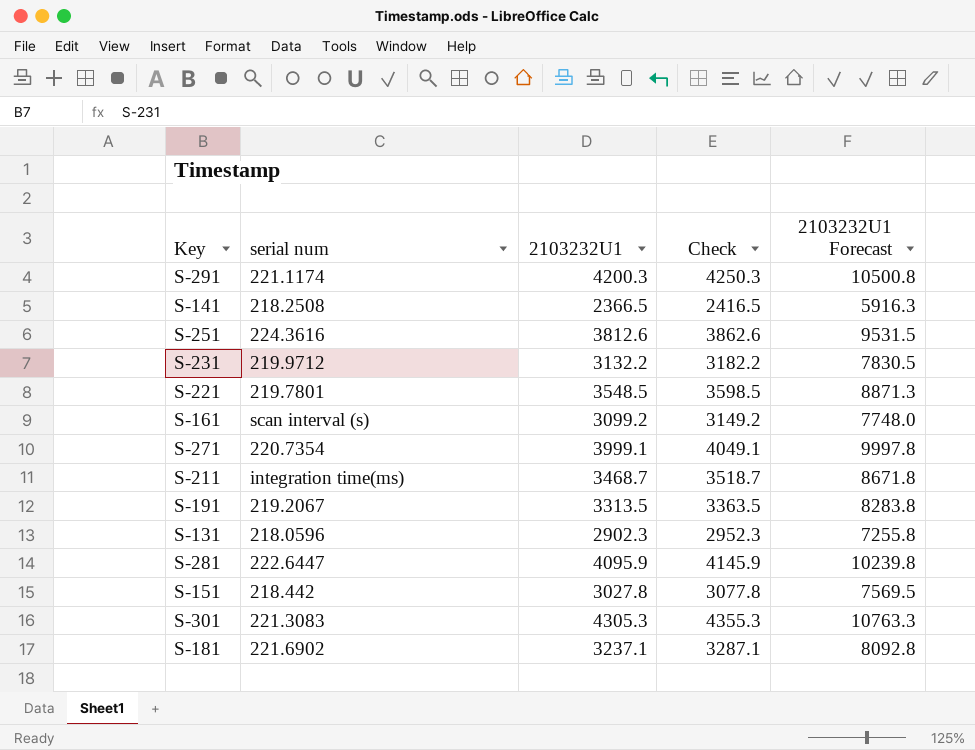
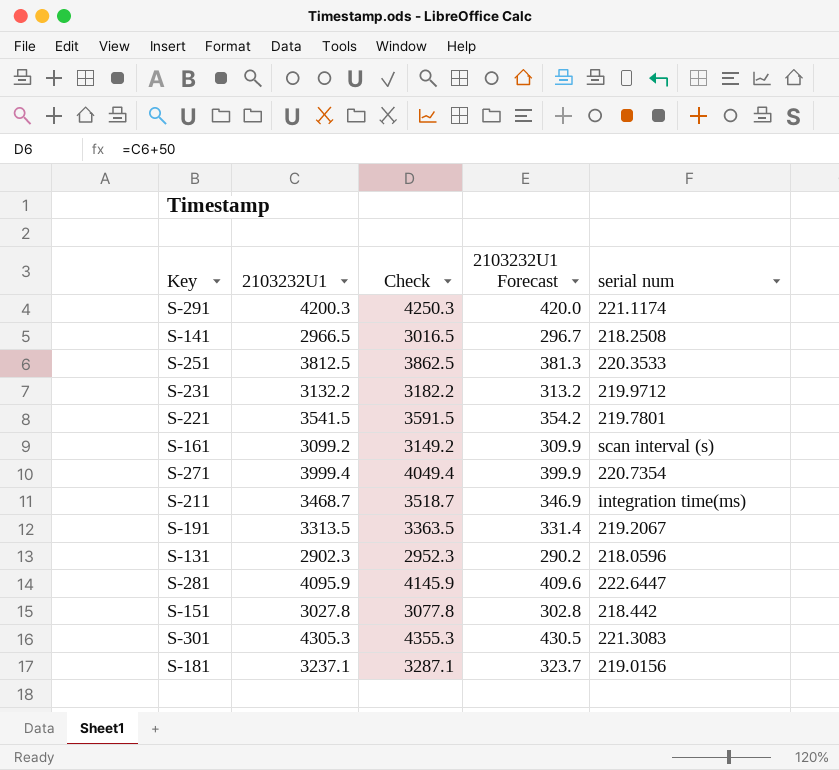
column 2103232U1 Forecast | formula: [2103232U1] * 2.5 -> [2103232U1] * 0.1
column serial num | position: 2 -> 5
S-141 | 2103232U1: 2366.5 -> 2966.5
S-141 | Check: 2416.5 -> 3016.5
S-251 | 2103232U1: 3812.6 -> 3812.5
S-251 | Check: 3862.6 -> 3862.5
S-251 | serial num: 224.3616 -> 220.3533
S-221 | 2103232U1: 3548.5 -> 3541.5
S-221 | Check: 3598.5 -> 3591.5
S-271 | 2103232U1: 3999.1 -> 3999.4
S-271 | Check: 4049.1 -> 4049.4
S-181 | serial num: 221.6902 -> 219.0156

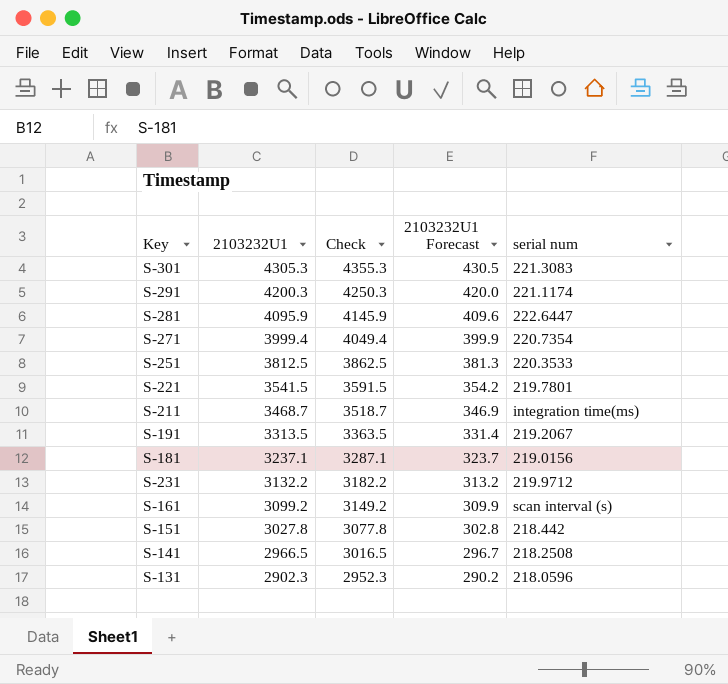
row order: none -> 2103232U1 descending

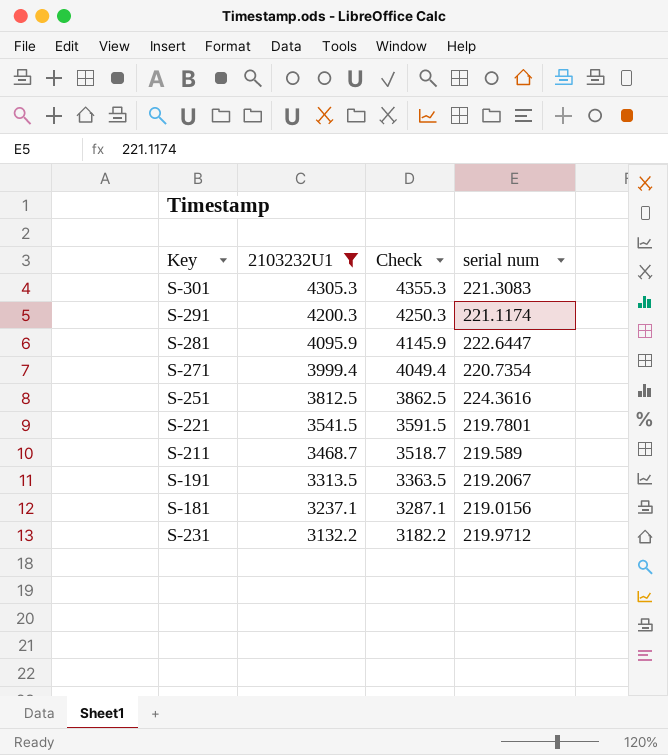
filter: none -> 2103232U1 >= 3132.2
column 2103232U1 Forecast | formula: [2103232U1] * 0.1 -> none
S-251 | serial num: 220.3533 -> 224.3616
S-211 | serial num: integration time(ms) -> 219.589

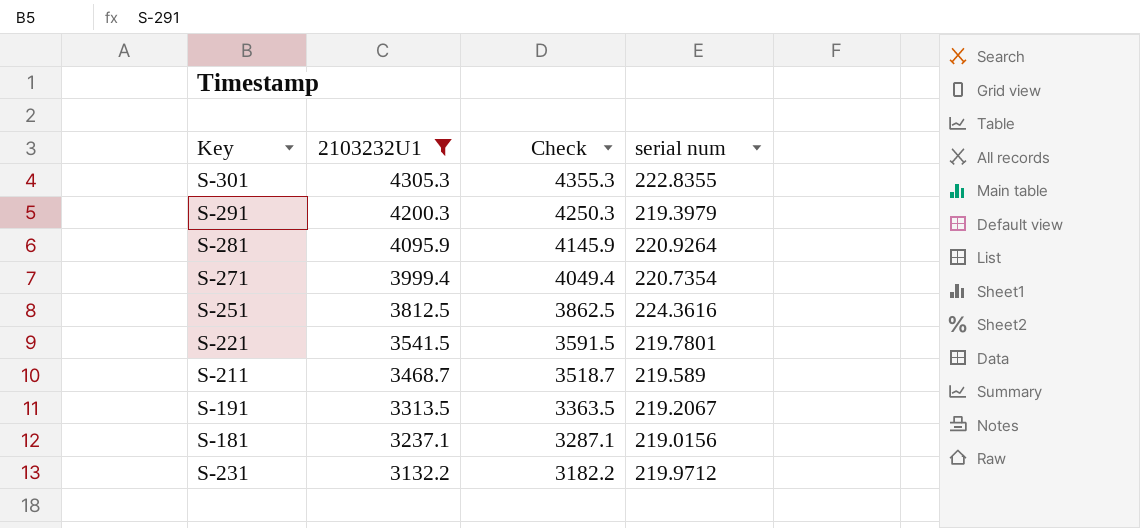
S-301 | serial num: 221.3083 -> 222.8355
S-291 | serial num: 221.1174 -> 219.3979
S-281 | serial num: 222.6447 -> 220.9264

